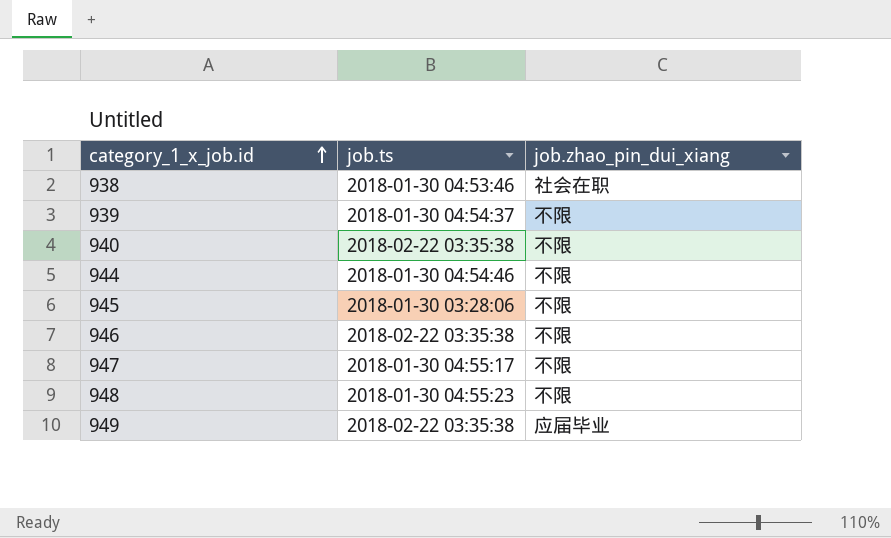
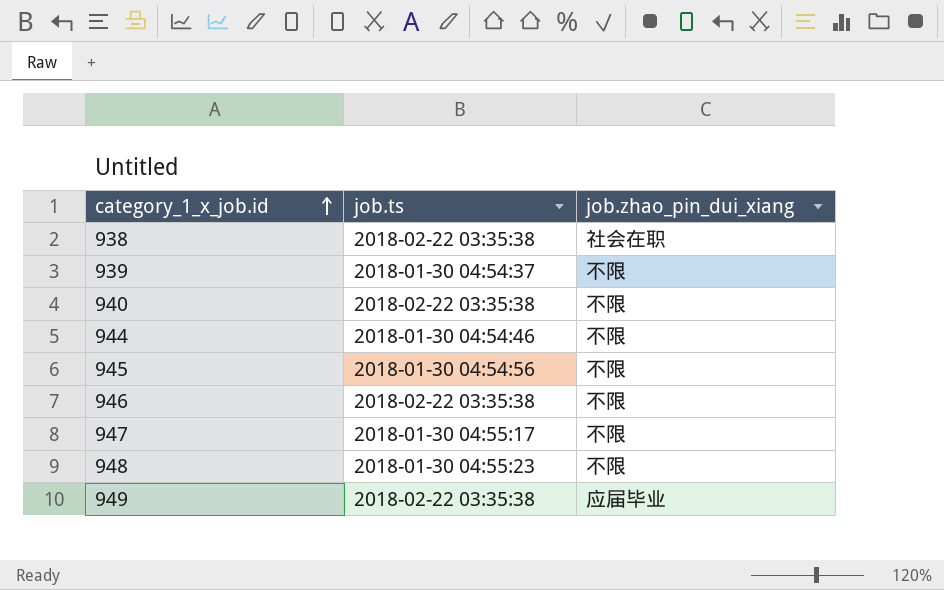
938 | job.ts: 2018-01-30 04:53:46 -> 2018-02-22 03:35:38
945 | job.ts: 2018-01-30 03:28:06 -> 2018-01-30 04:54:56

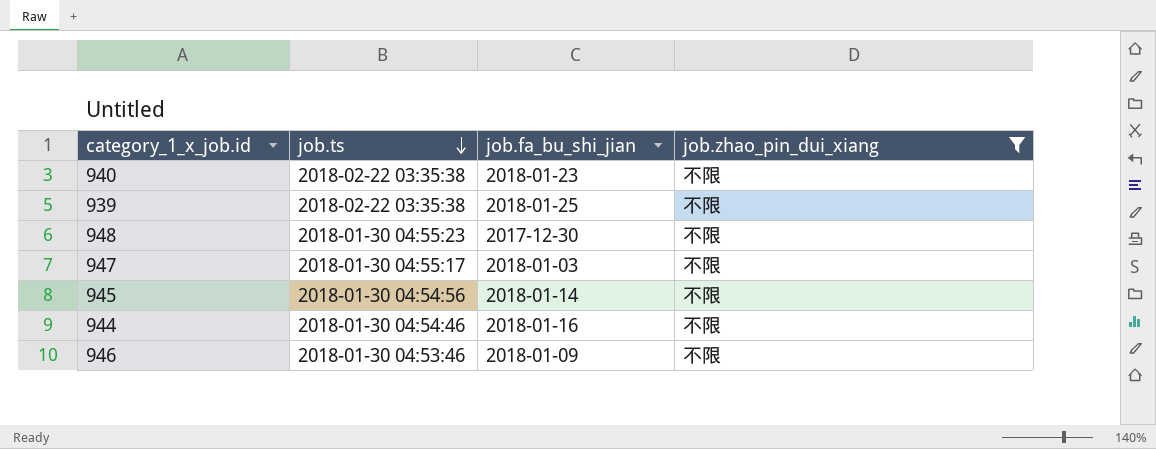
filter: none -> job.zhao_pin_dui_xiang = 不限
row order: category_1_x_job.id ascending -> job.ts descending
column job.fa_bu_shi_jian | position: none -> 3
939 | job.ts: 2018-01-30 04:54:37 -> 2018-02-22 03:35:38
946 | job.ts: 2018-02-22 03:35:38 -> 2018-01-30 04:53:46

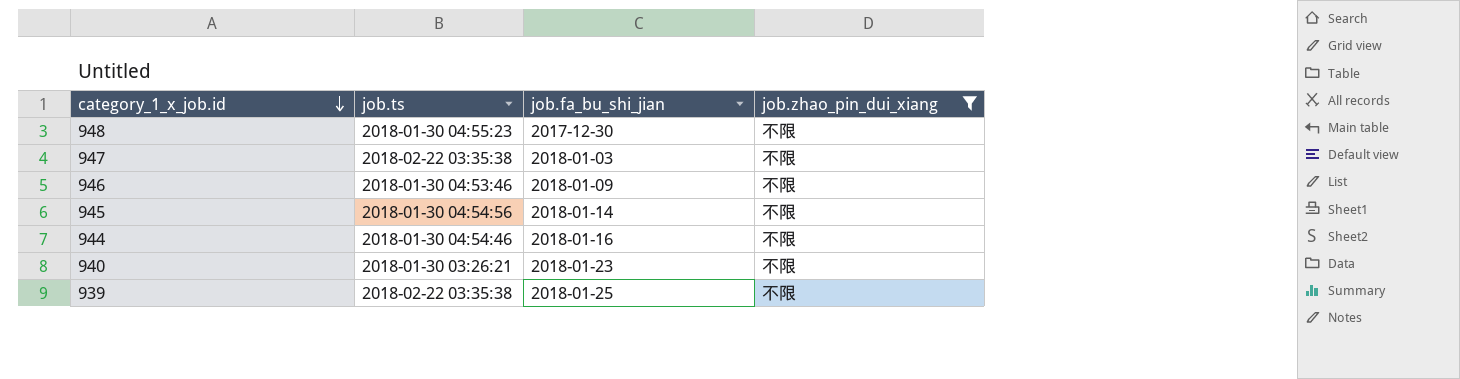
row order: job.ts descending -> category_1_x_job.id descending
947 | job.ts: 2018-01-30 04:55:17 -> 2018-02-22 03:35:38
940 | job.ts: 2018-02-22 03:35:38 -> 2018-01-30 03:26:21

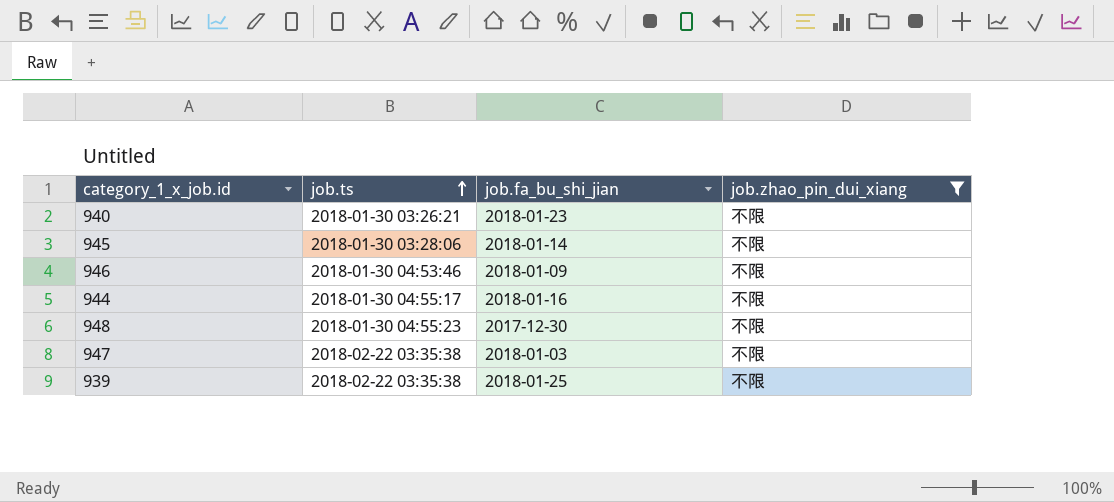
row order: category_1_x_job.id descending -> job.ts ascending
945 | job.ts: 2018-01-30 04:54:56 -> 2018-01-30 03:28:06
944 | job.ts: 2018-01-30 04:54:46 -> 2018-01-30 04:55:17

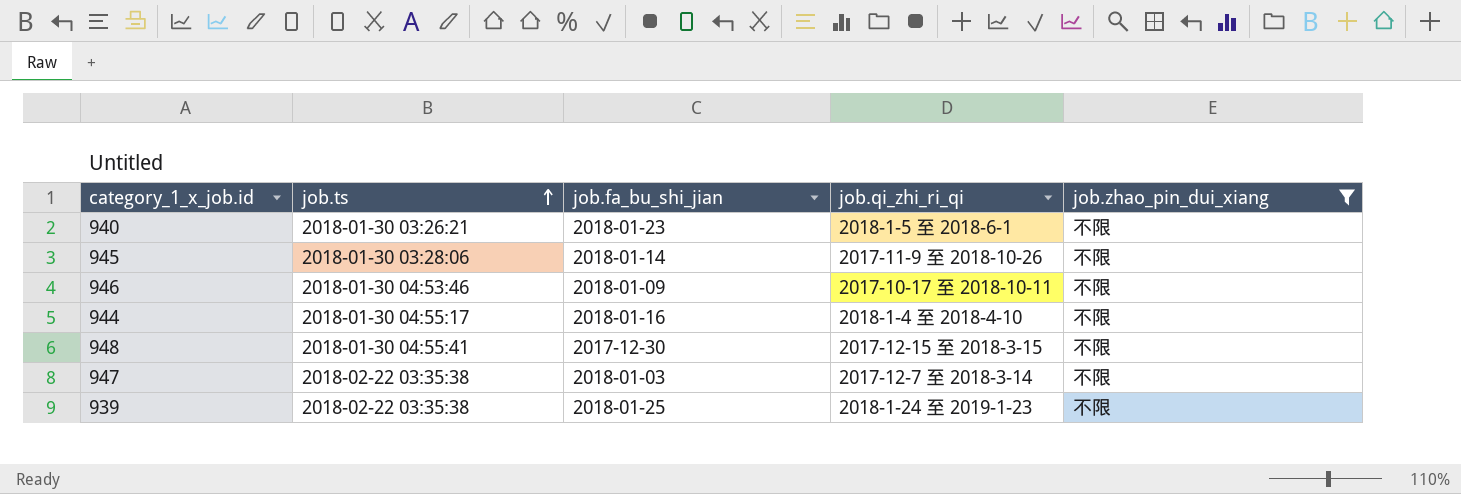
column job.qi_zhi_ri_qi | position: none -> 4
948 | job.ts: 2018-01-30 04:55:23 -> 2018-01-30 04:55:41

